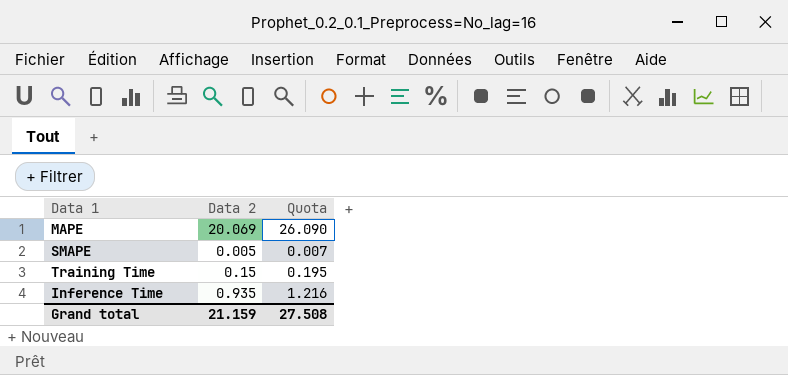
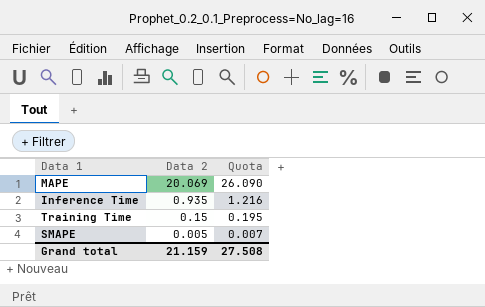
row order: none -> Data 2 descending

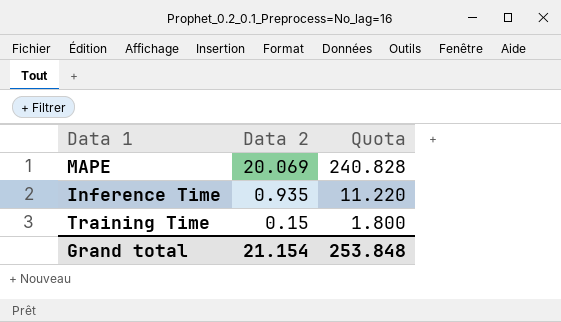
column Quota | formula: [Data 2] * 1.3 -> [Data 2] * 12
row SMAPE: 0.005 | 0.007 -> none
Grand total | Data 2: 21.159 -> 21.154
Grand total | Quota: 27.508 -> 253.848

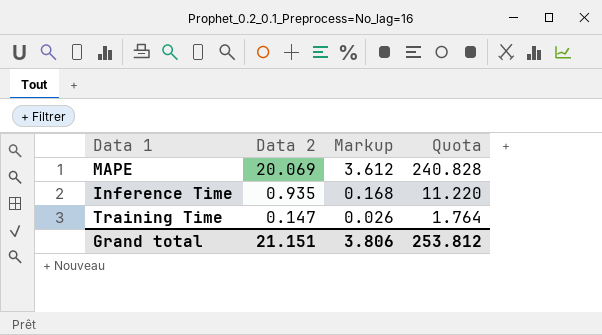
column Markup | formula: none -> [Data 2] * 0.18
Training Time | Data 2: 0.15 -> 0.147
Training Time | Quota: 1.800 -> 1.764
Grand total | Data 2: 21.154 -> 21.151
Grand total | Quota: 253.848 -> 253.812

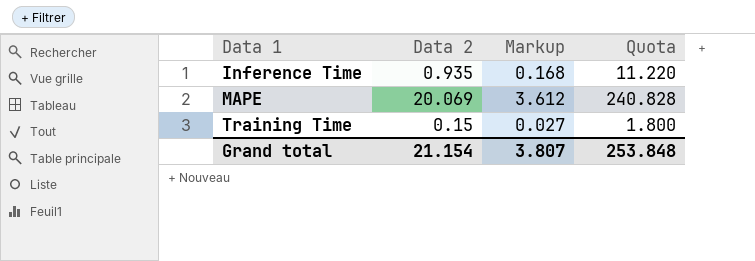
row order: Data 2 descending -> Data 1 ascending
Training Time | Data 2: 0.147 -> 0.15
Training Time | Markup: 0.026 -> 0.027
Training Time | Quota: 1.764 -> 1.800
Grand total | Data 2: 21.151 -> 21.154
Grand total | Markup: 3.806 -> 3.807
Grand total | Quota: 253.812 -> 253.848

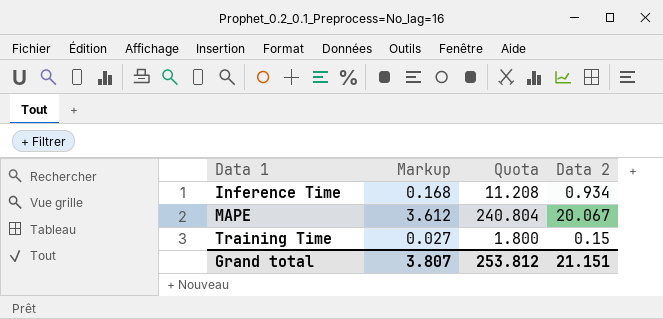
column Data 2 | position: 2 -> 4
Inference Time | Quota: 11.220 -> 11.208
Inference Time | Data 2: 0.935 -> 0.934
MAPE | Quota: 240.828 -> 240.804
MAPE | Data 2: 20.069 -> 20.067
Grand total | Quota: 253.848 -> 253.812
Grand total | Data 2: 21.154 -> 21.151

